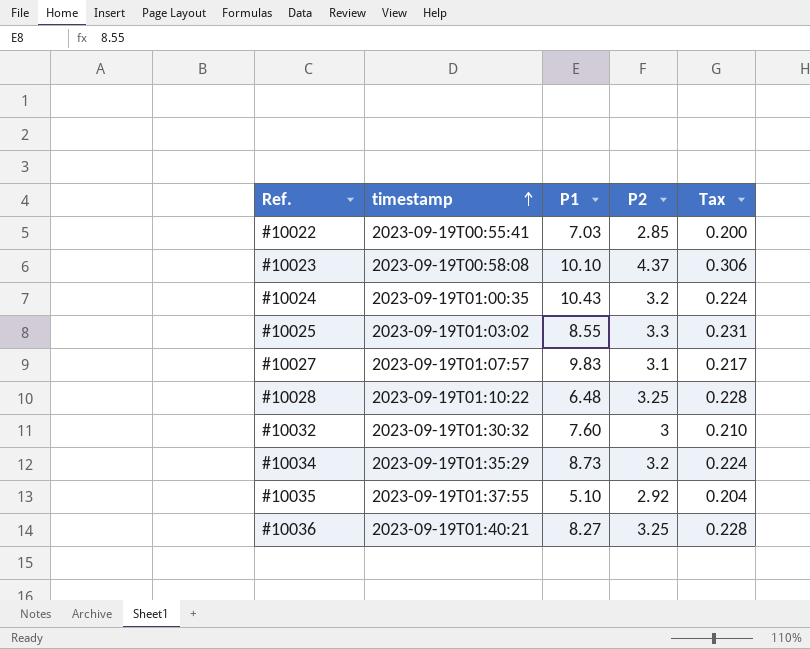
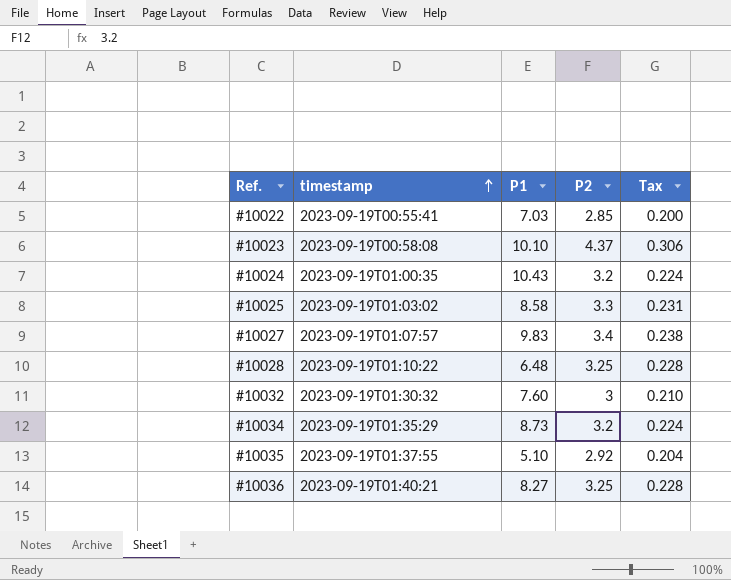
#10025 | P1: 8.55 -> 8.58
#10027 | P2: 3.1 -> 3.4
#10027 | Tax: 0.217 -> 0.238

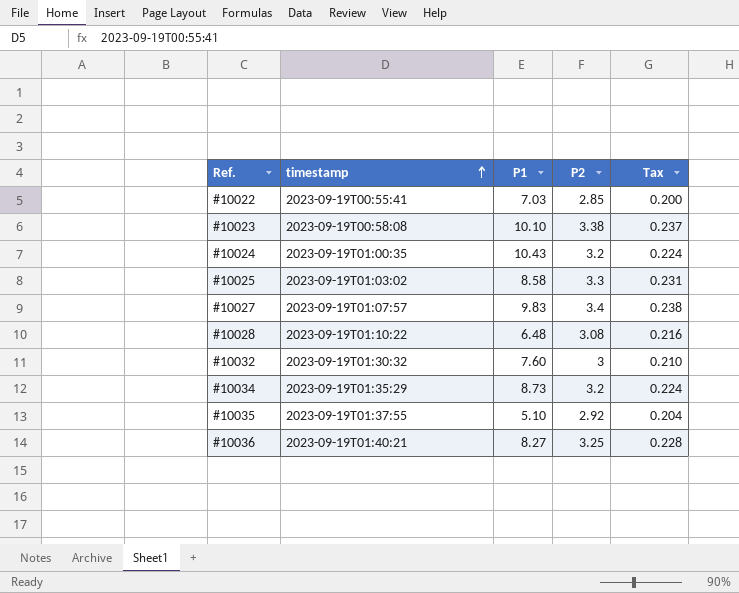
#10023 | P2: 4.37 -> 3.38
#10023 | Tax: 0.306 -> 0.237
#10028 | P2: 3.25 -> 3.08
#10028 | Tax: 0.228 -> 0.216

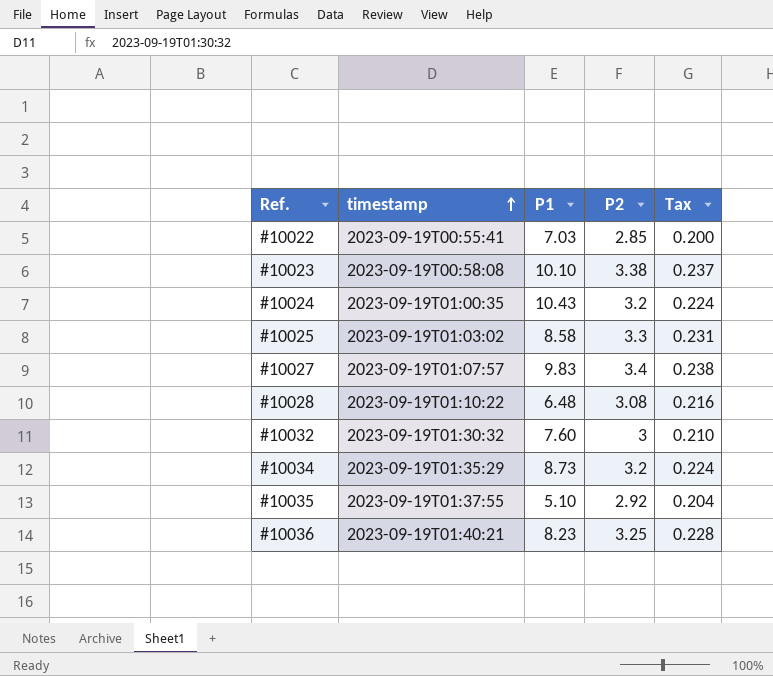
#10036 | P1: 8.27 -> 8.23

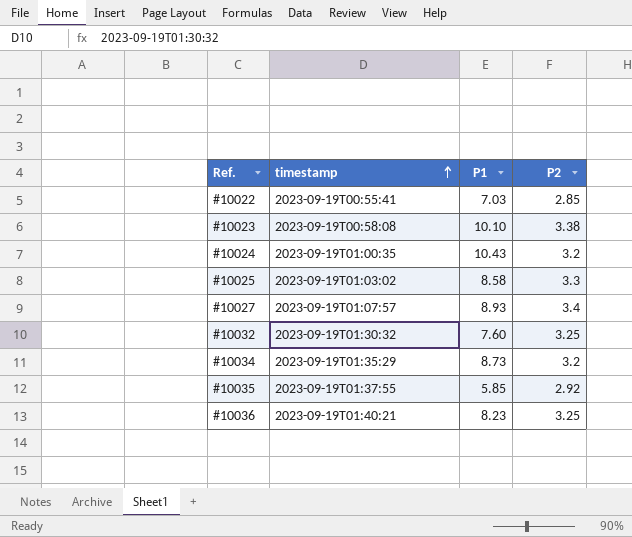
column Tax | formula: [P2] * 0.07 -> none
row #10028: 2023-09-19T01:10:22 | 6.48 | 3.08 | 0.216 -> none
#10027 | P1: 9.83 -> 8.93
#10032 | P2: 3 -> 3.25
#10035 | P1: 5.10 -> 5.85

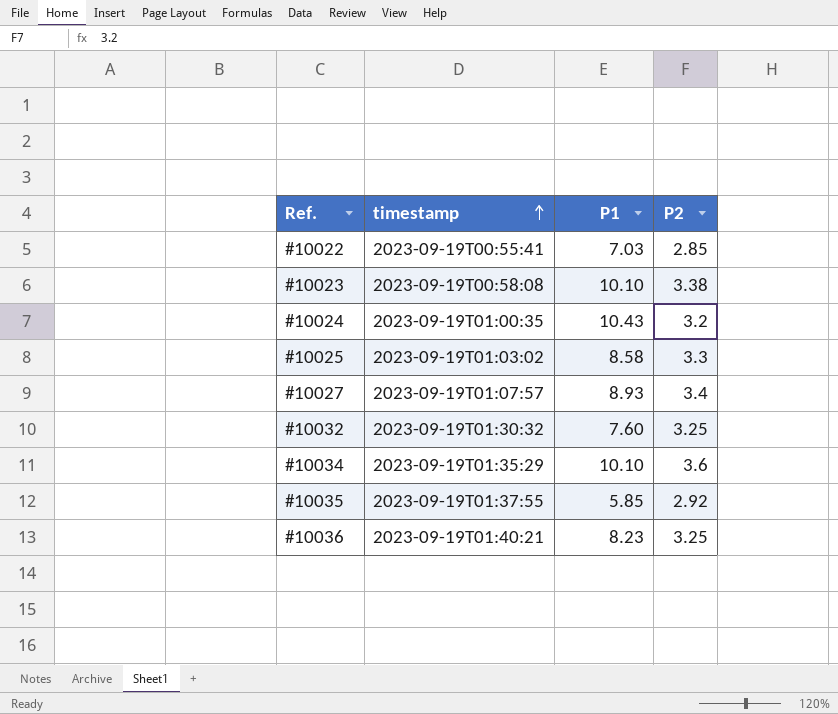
#10034 | P1: 8.73 -> 10.10
#10034 | P2: 3.2 -> 3.6

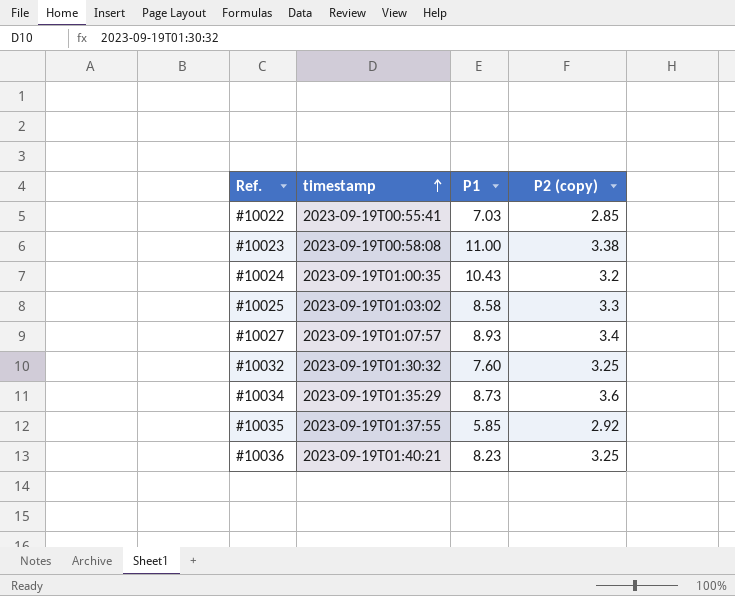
column name: P2 -> P2 (copy)
#10023 | P1: 10.10 -> 11.00
#10034 | P1: 10.10 -> 8.73

